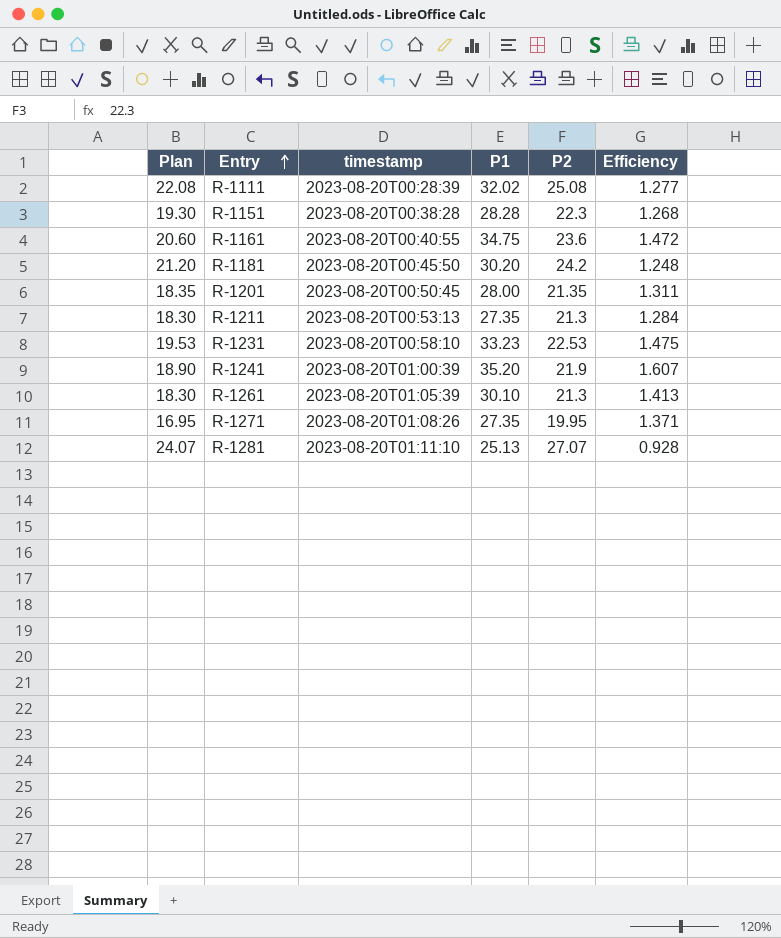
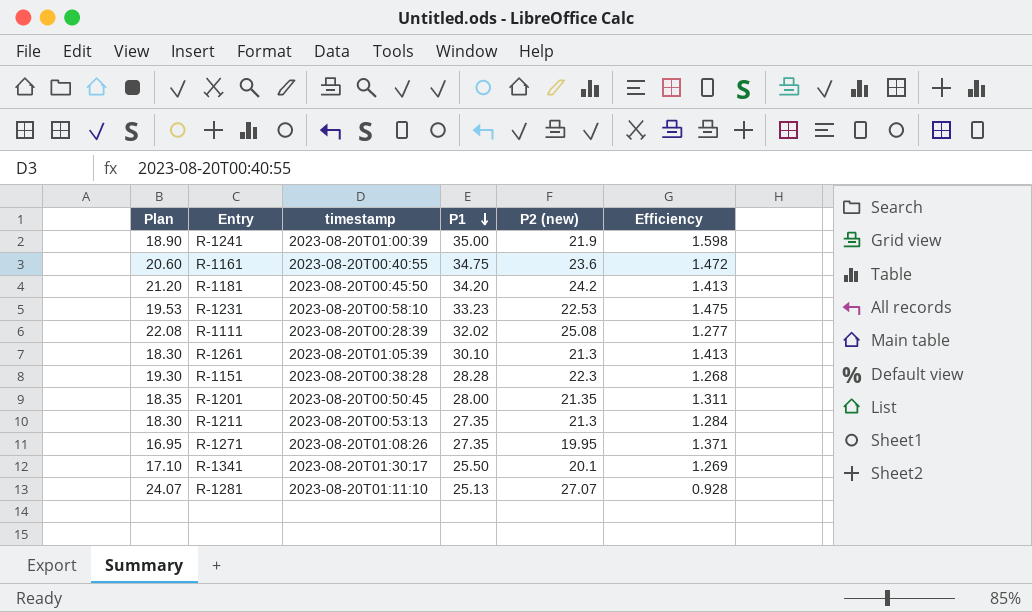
row order: Entry ascending -> P1 descending
column name: P2 -> P2 (new)
R-1241 | P1: 35.20 -> 35.00
R-1241 | Efficiency: 1.607 -> 1.598
R-1181 | P1: 30.20 -> 34.20
R-1181 | Efficiency: 1.248 -> 1.413
row R-1341: none -> 17.10 | 2023-08-20T01:30:17 | 25.50 | 20.1 | 1.269

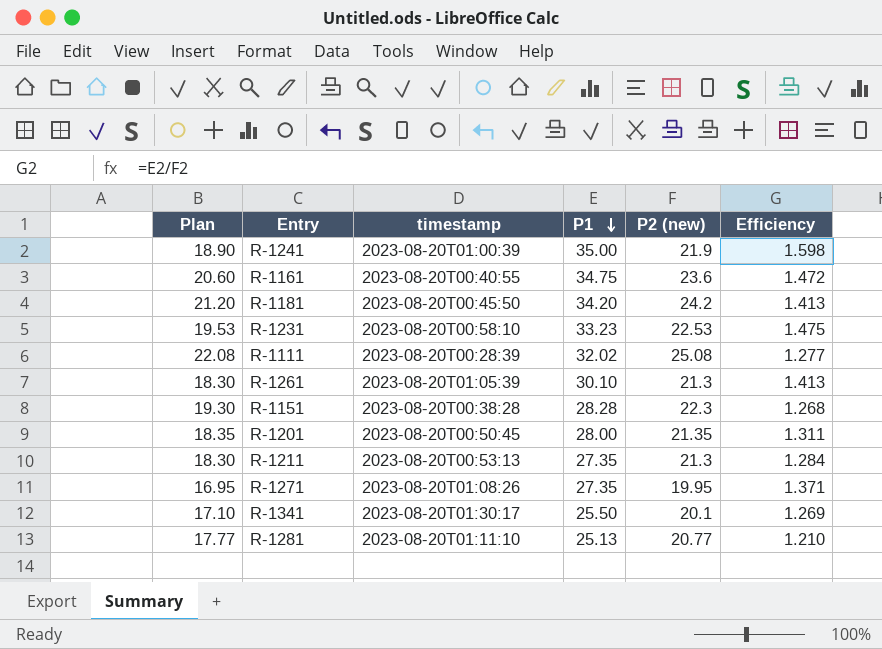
R-1281 | Plan: 24.07 -> 17.77
R-1281 | P2 (new): 27.07 -> 20.77
R-1281 | Efficiency: 0.928 -> 1.210

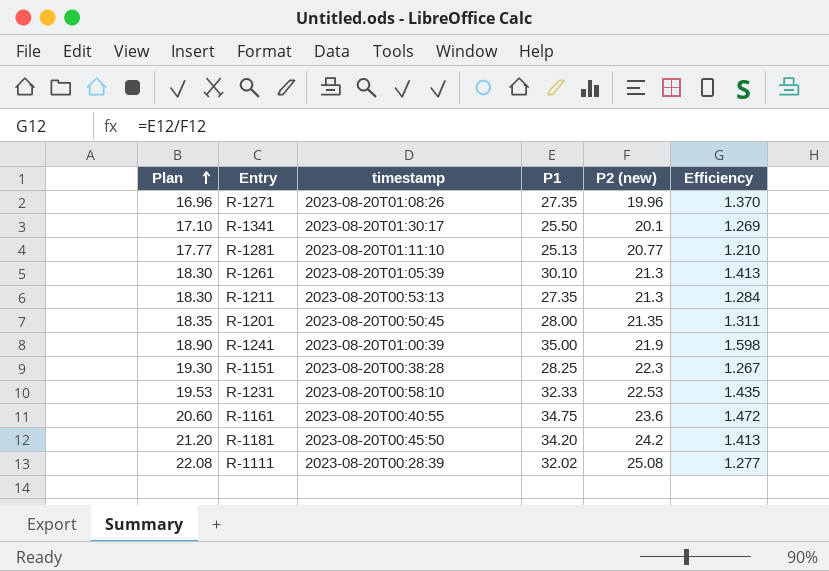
row order: P1 descending -> Plan ascending
R-1271 | Plan: 16.95 -> 16.96
R-1271 | P2 (new): 19.95 -> 19.96
R-1271 | Efficiency: 1.371 -> 1.370
R-1151 | P1: 28.28 -> 28.25
R-1151 | Efficiency: 1.268 -> 1.267
R-1231 | P1: 33.23 -> 32.33
R-1231 | Efficiency: 1.475 -> 1.435

